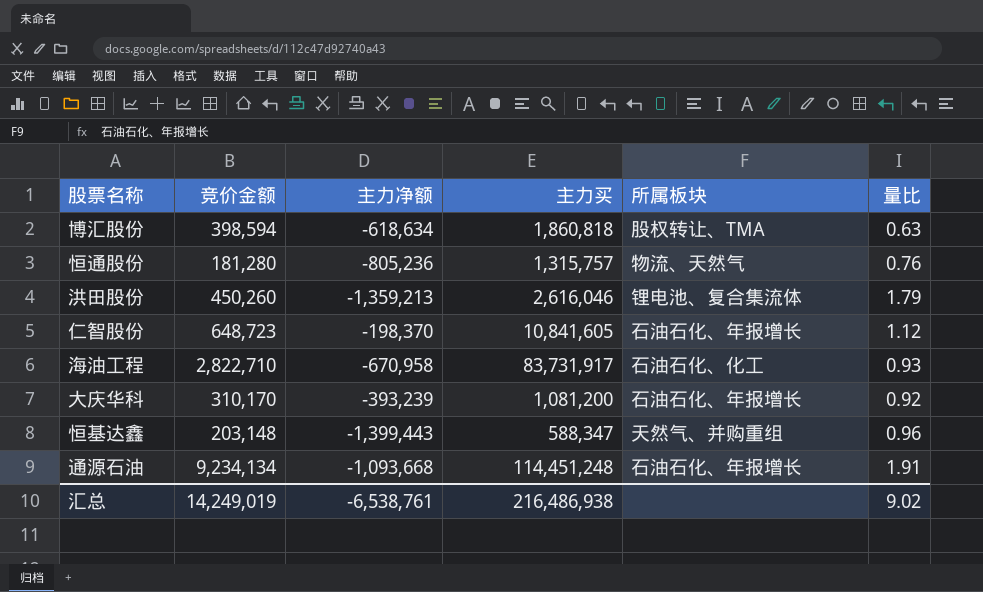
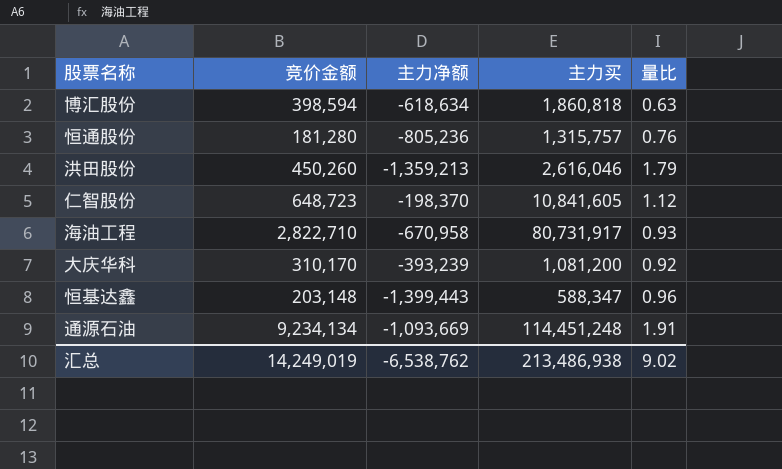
column 所属板块 | position: 5 -> none
海油工程 | 主力买: 83,731,917 -> 80,731,917
通源石油 | 主力净额: -1,093,668 -> -1,093,669
汇总 | 主力净额: -6,538,761 -> -6,538,762
汇总 | 主力买: 216,486,938 -> 213,486,938

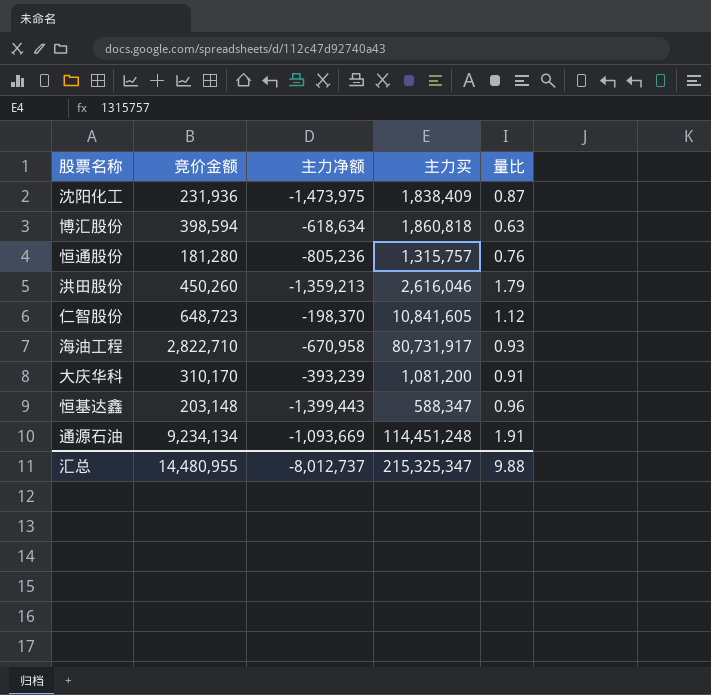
row 沈阳化工: none -> 231,936 | -1,473,975 | 1,838,409 | 0.87
大庆华科 | 量比: 0.92 -> 0.91
汇总 | 竞价金额: 14,249,019 -> 14,480,955
汇总 | 主力净额: -6,538,762 -> -8,012,737
汇总 | 主力买: 213,486,938 -> 215,325,347
汇总 | 量比: 9.02 -> 9.88

